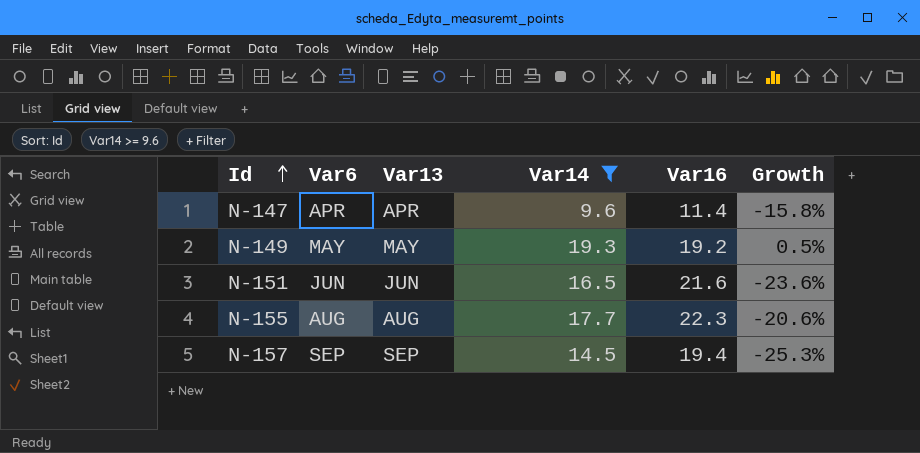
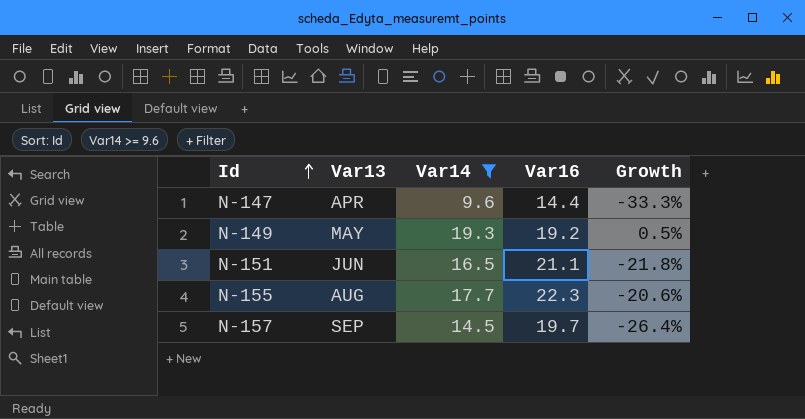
column Var6 | position: 2 -> none
N-147 | Var16: 11.4 -> 14.4
N-147 | Growth: -15.8% -> -33.3%
N-151 | Var16: 21.6 -> 21.1
N-151 | Growth: -23.6% -> -21.8%
N-157 | Var16: 19.4 -> 19.7
N-157 | Growth: -25.3% -> -26.4%

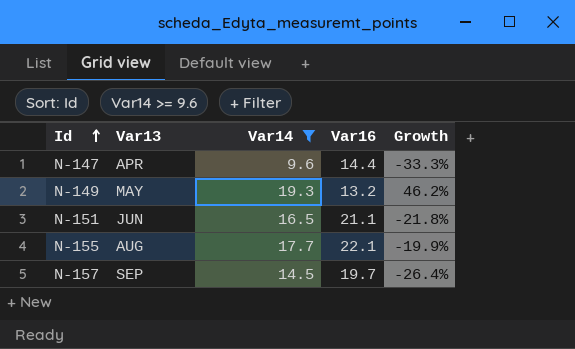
N-149 | Var16: 19.2 -> 13.2
N-149 | Growth: 0.5% -> 46.2%
N-155 | Var16: 22.3 -> 22.1
N-155 | Growth: -20.6% -> -19.9%

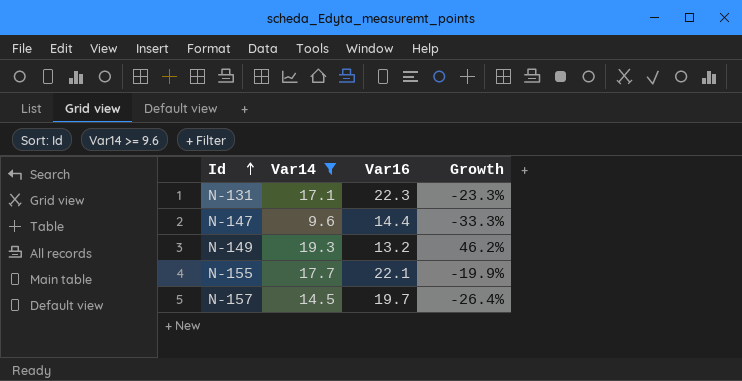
column Var13 | position: 2 -> none
row N-151: JUN | 16.5 | 21.1 | -21.8% -> none
row N-131: none -> 17.1 | 22.3 | -23.3%

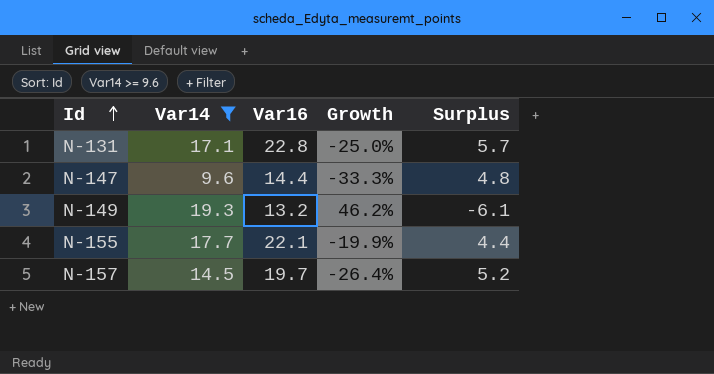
column Surplus | formula: none -> [Var16] - [Var14]
N-131 | Var16: 22.3 -> 22.8
N-131 | Growth: -23.3% -> -25.0%

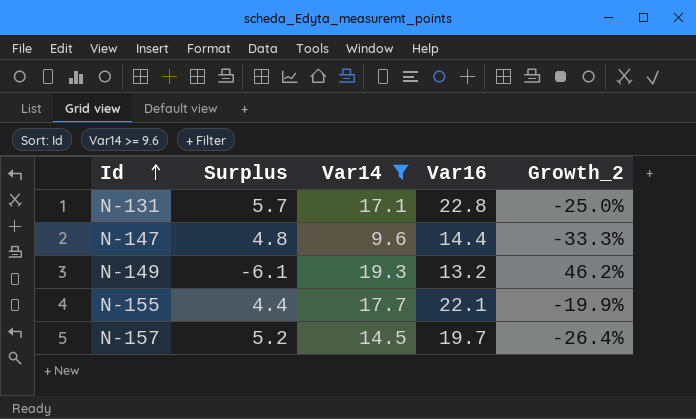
column Surplus | position: 5 -> 2
column name: Growth -> Growth_2

